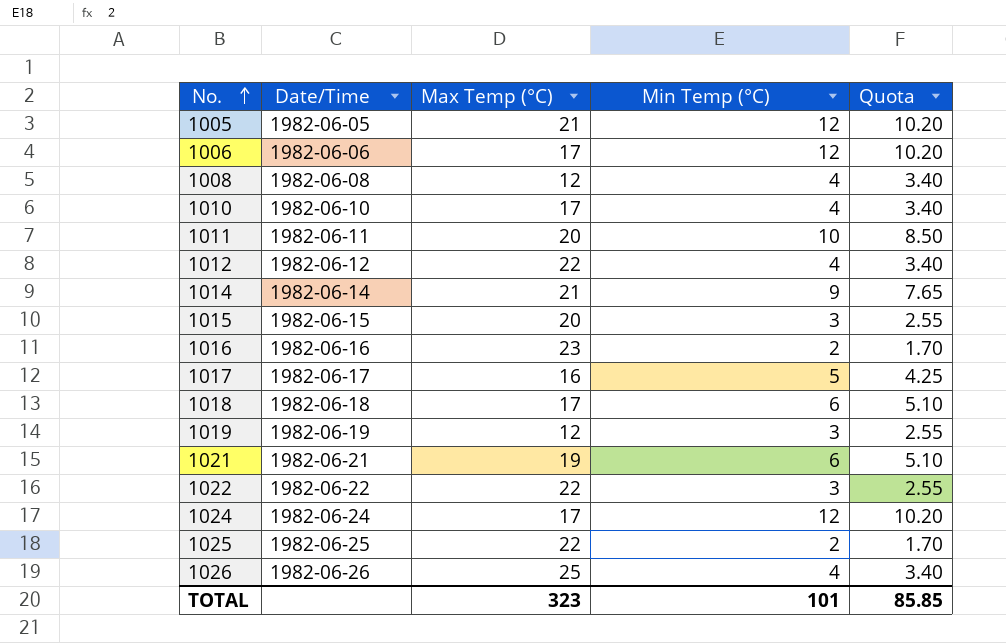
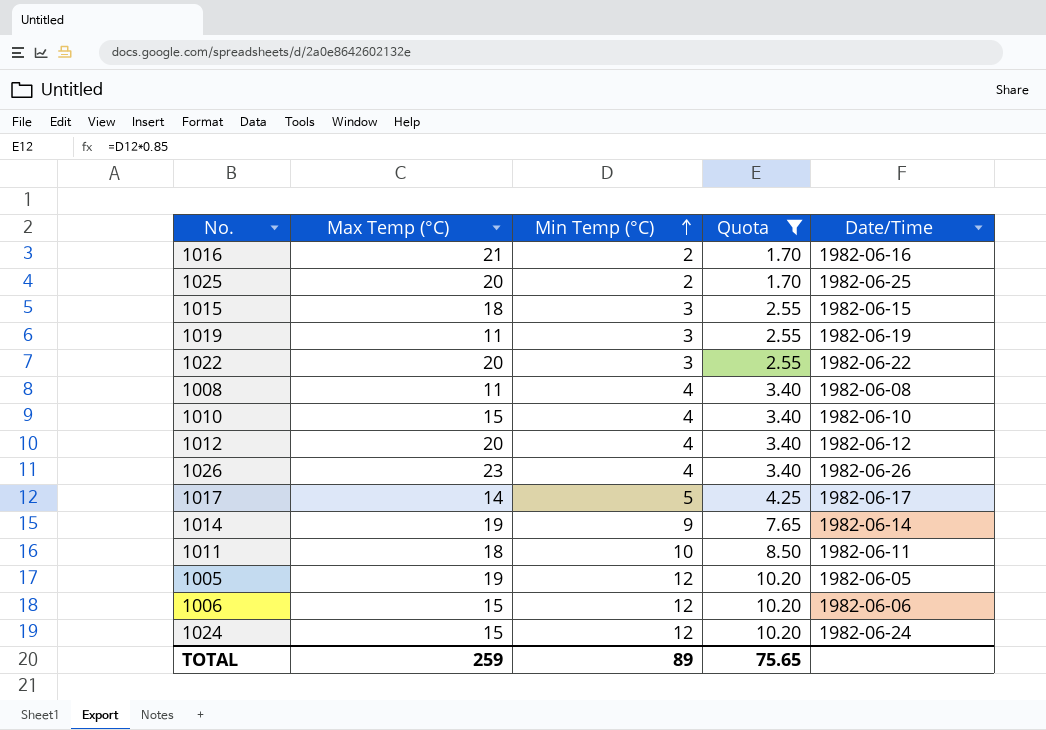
filter: none -> Quota != 5.10
row order: No. ascending -> Min Temp (°C) ascending
column Date/Time | position: 2 -> 5
1016 | Max Temp (°C): 23 -> 21
1025 | Max Temp (°C): 22 -> 20
1015 | Max Temp (°C): 20 -> 18
1019 | Max Temp (°C): 12 -> 11
1022 | Max Temp (°C): 22 -> 20
1008 | Max Temp (°C): 12 -> 11
1010 | Max Temp (°C): 17 -> 15
1012 | Max Temp (°C): 22 -> 20
1026 | Max Temp (°C): 25 -> 23
1017 | Max Temp (°C): 16 -> 14
1014 | Max Temp (°C): 21 -> 19
1011 | Max Temp (°C): 20 -> 18
1005 | Max Temp (°C): 21 -> 19
1006 | Max Temp (°C): 17 -> 15
1024 | Max Temp (°C): 17 -> 15
TOTAL | Max Temp (°C): 323 -> 259
TOTAL | Min Temp (°C): 101 -> 89
TOTAL | Quota: 85.85 -> 75.65

